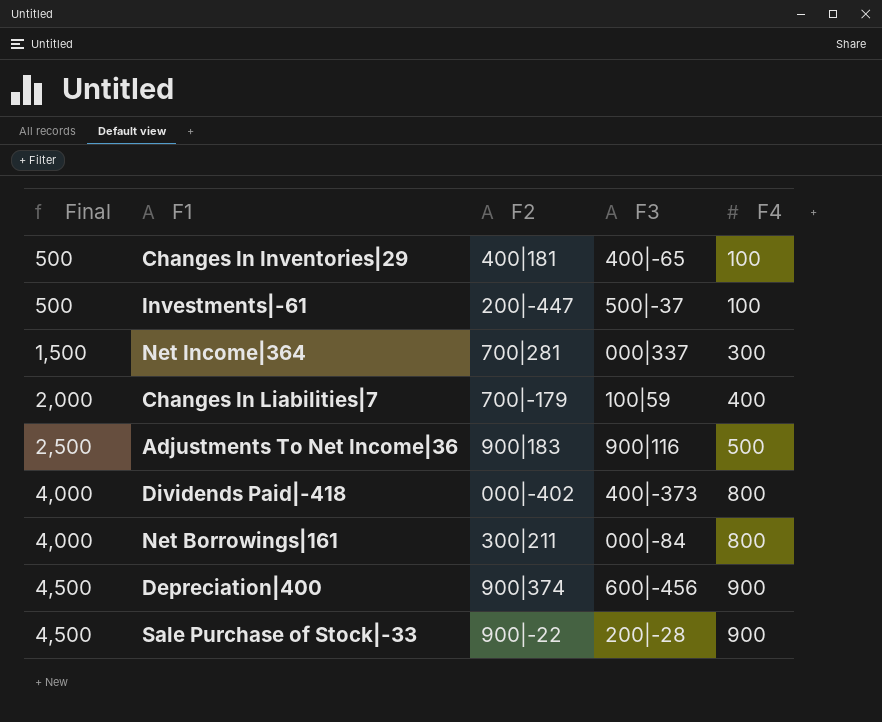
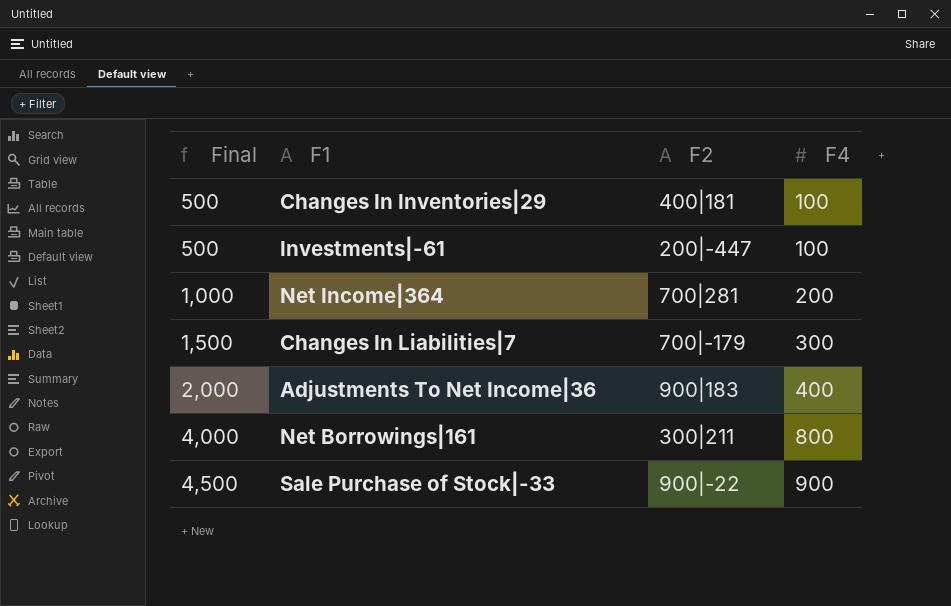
column F3 | position: 4 -> none
row Dividends Paid|-418: 4,000 | 000|-402 | 400|-373 | 800 -> none
row Depreciation|400: 4,500 | 900|374 | 600|-456 | 900 -> none
Net Income|364 | Final: 1,500 -> 1,000
Net Income|364 | F4: 300 -> 200
Changes In Liabilities|7 | Final: 2,000 -> 1,500
Changes In Liabilities|7 | F4: 400 -> 300
Adjustments To Net Income|36 | Final: 2,500 -> 2,000
Adjustments To Net Income|36 | F4: 500 -> 400

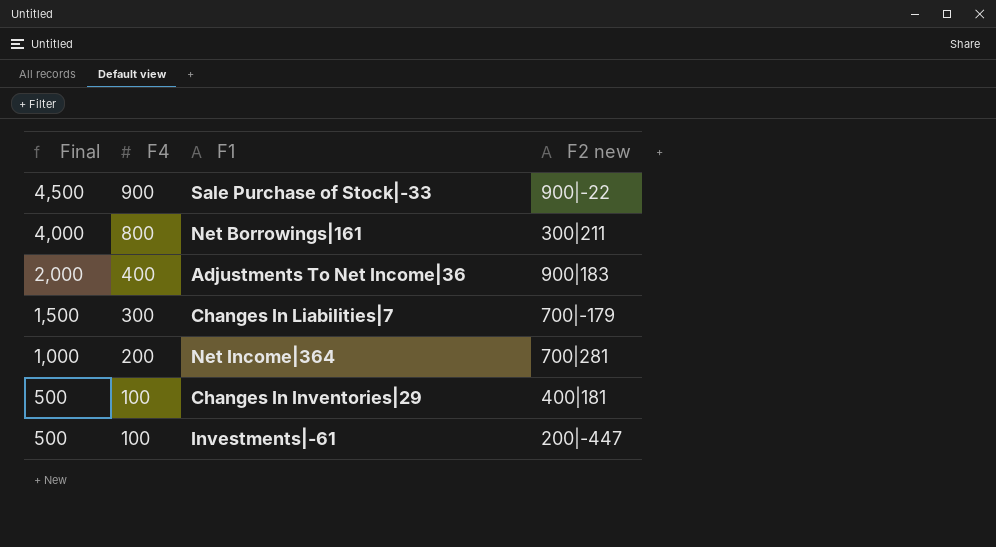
row order: Final ascending -> Final descending
column F4 | position: 4 -> 2
column name: F2 -> F2 new

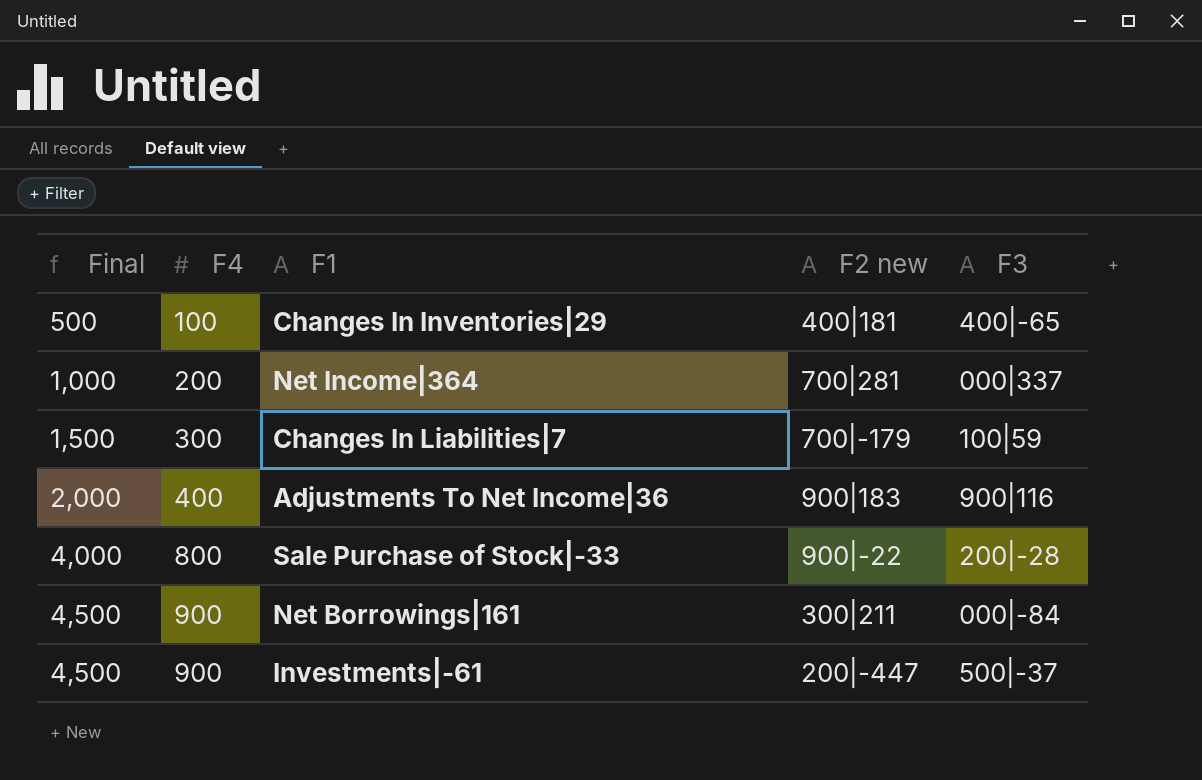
row order: Final descending -> Final ascending
column F3 | position: none -> 5
Sale Purchase of Stock|-33 | Final: 4,500 -> 4,000
Sale Purchase of Stock|-33 | F4: 900 -> 800
Net Borrowings|161 | Final: 4,000 -> 4,500
Net Borrowings|161 | F4: 800 -> 900
Investments|-61 | Final: 500 -> 4,500
Investments|-61 | F4: 100 -> 900

